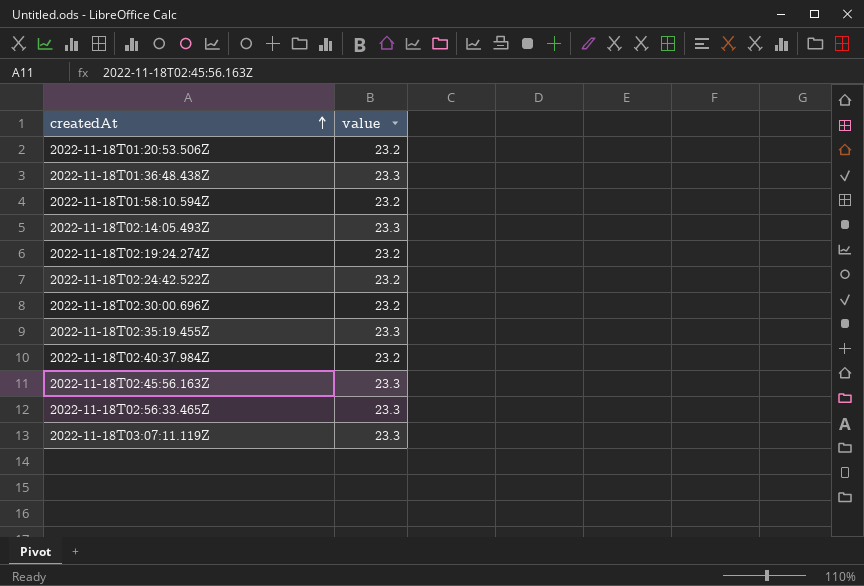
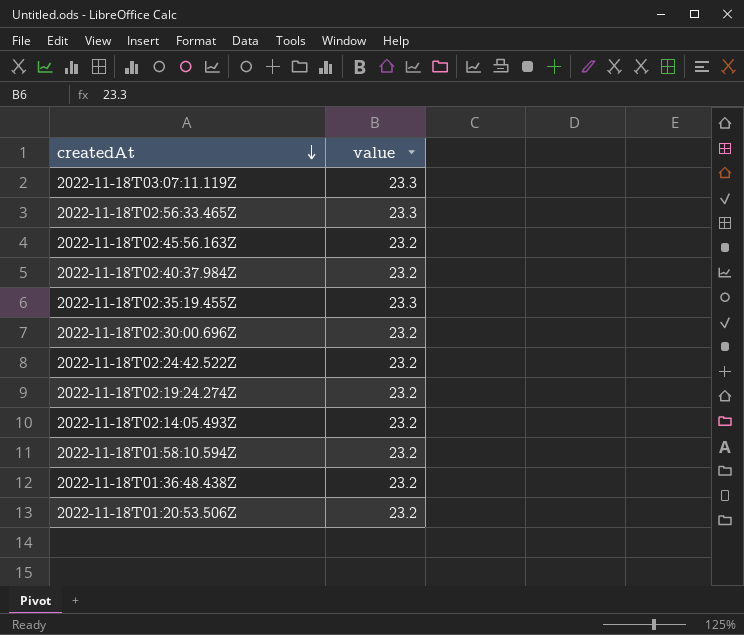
row order: createdAt ascending -> createdAt descending
2022-11-18T02:45:56.163Z | value: 23.3 -> 23.2
2022-11-18T02:14:05.493Z | value: 23.3 -> 23.2
2022-11-18T01:36:48.438Z | value: 23.3 -> 23.2

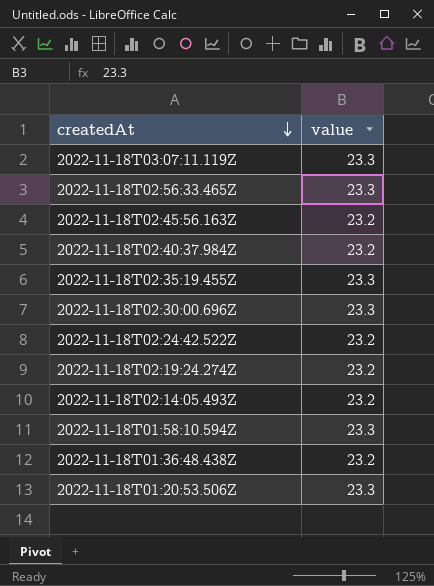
2022-11-18T02:30:00.696Z | value: 23.2 -> 23.3
2022-11-18T01:58:10.594Z | value: 23.2 -> 23.3
2022-11-18T01:20:53.506Z | value: 23.2 -> 23.3

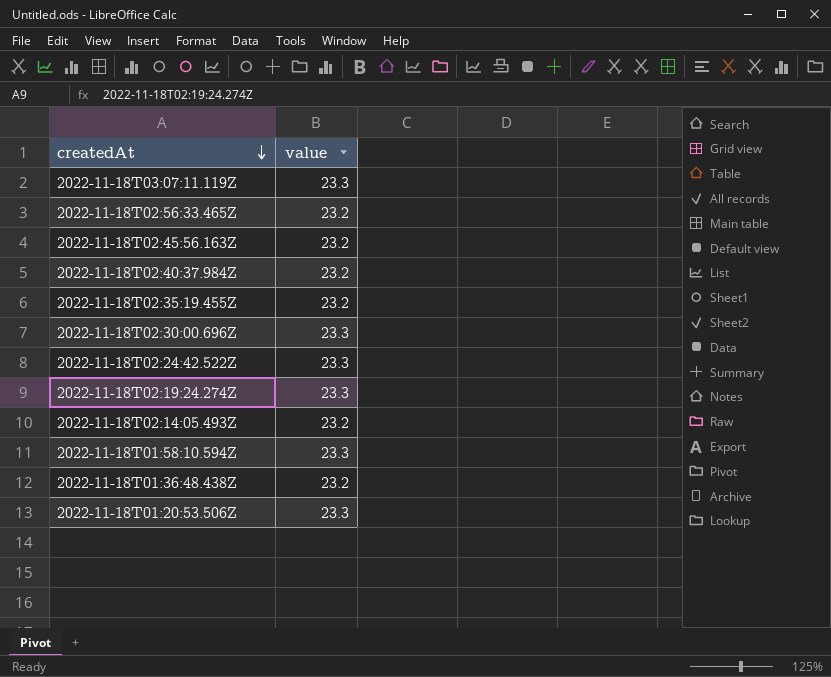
2022-11-18T02:56:33.465Z | value: 23.3 -> 23.2
2022-11-18T02:35:19.455Z | value: 23.3 -> 23.2
2022-11-18T02:24:42.522Z | value: 23.2 -> 23.3
2022-11-18T02:19:24.274Z | value: 23.2 -> 23.3

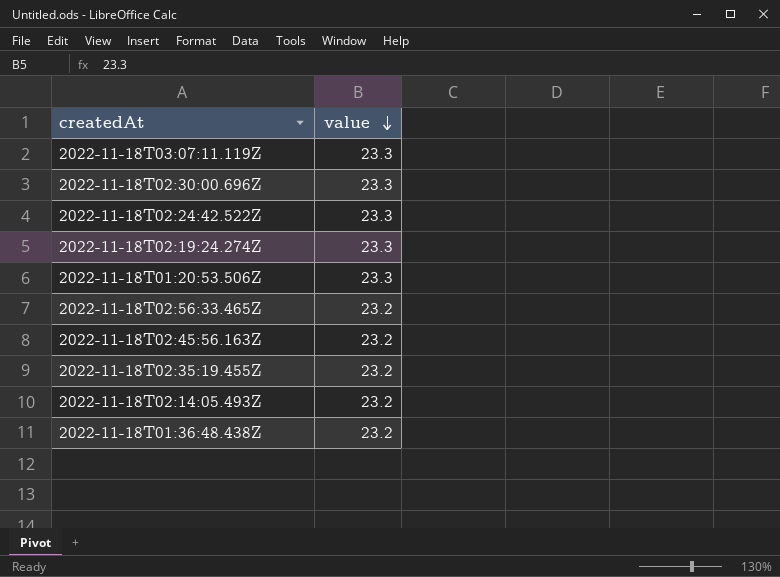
row order: createdAt descending -> value descending
row 2022-11-18T02:40:37.984Z: 23.2 -> none
row 2022-11-18T01:58:10.594Z: 23.3 -> none

